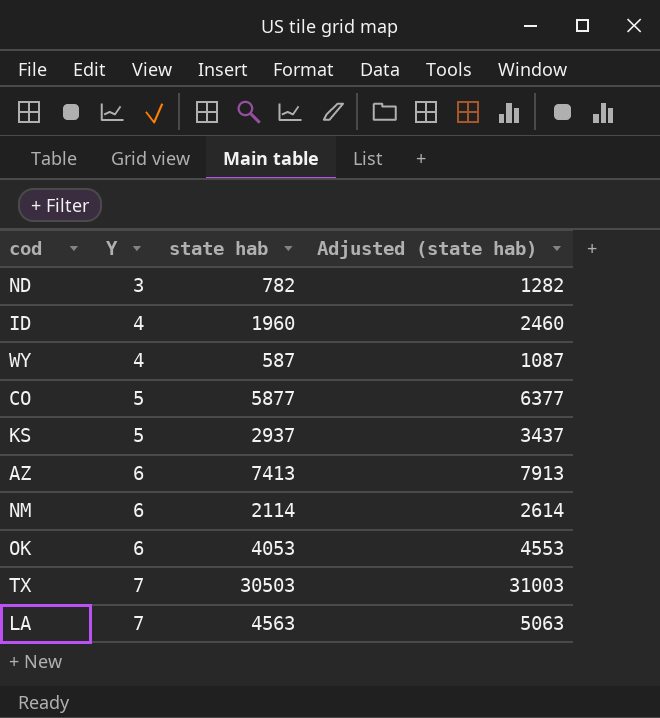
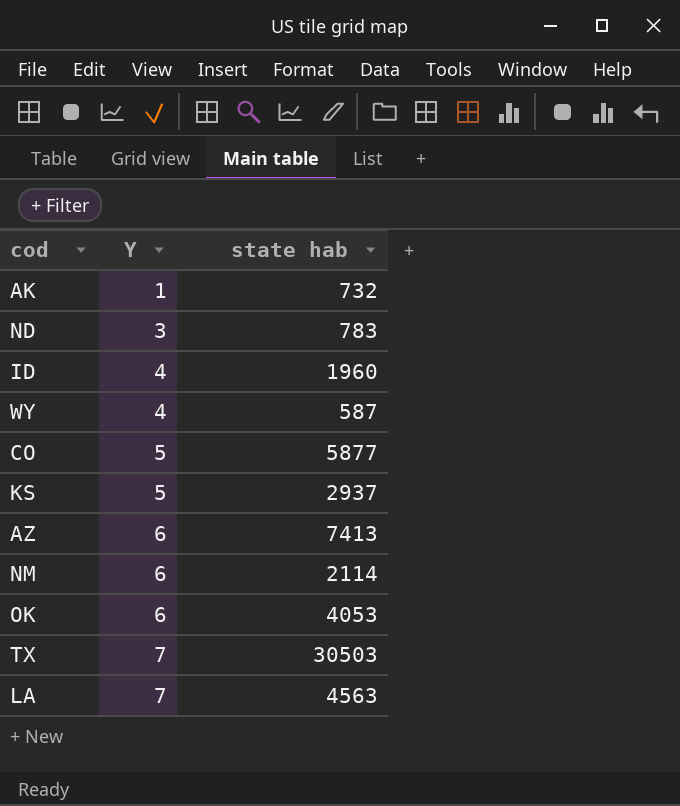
column Adjusted (state hab) | formula: [state hab] + 500 -> none
row AK: none -> 1 | 732
ND | state hab: 782 -> 783

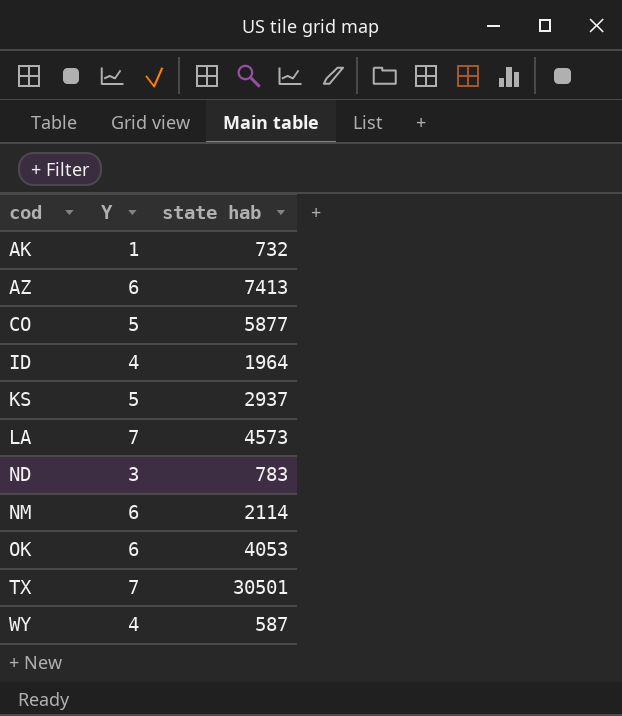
row order: Y ascending -> cod ascending
ID | state hab: 1960 -> 1964
LA | state hab: 4563 -> 4573
TX | state hab: 30503 -> 30501

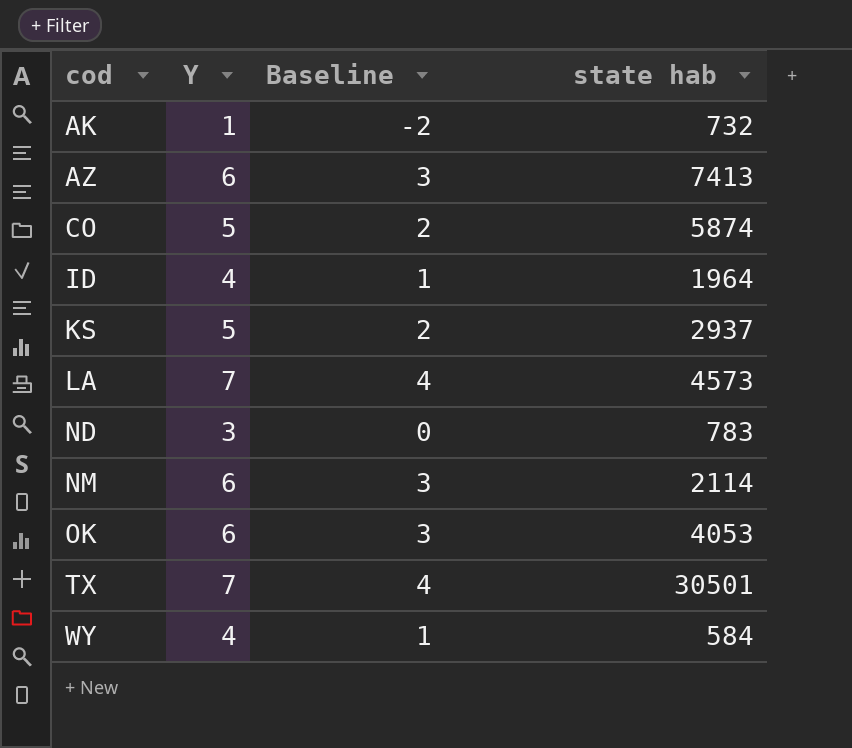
column Baseline | formula: none -> [Y] - 3
CO | state hab: 5877 -> 5874
WY | state hab: 587 -> 584

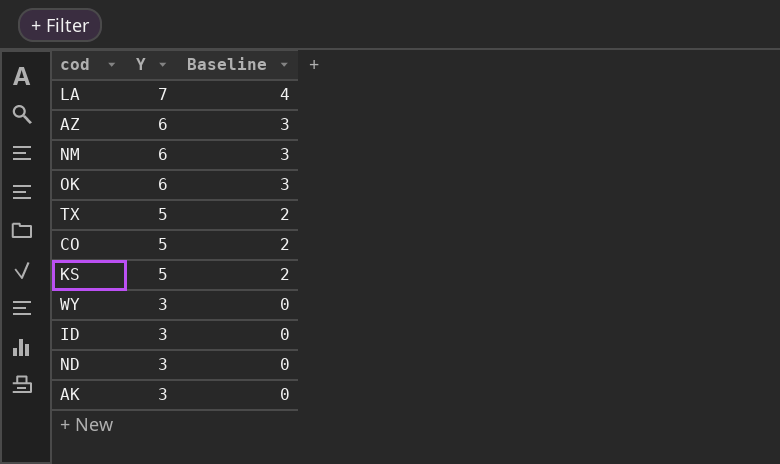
row order: cod ascending -> Y descending
column state hab | position: 4 -> none
TX | Y: 7 -> 5
TX | Baseline: 4 -> 2
WY | Y: 4 -> 3
WY | Baseline: 1 -> 0
ID | Y: 4 -> 3
ID | Baseline: 1 -> 0
AK | Y: 1 -> 3
AK | Baseline: -2 -> 0

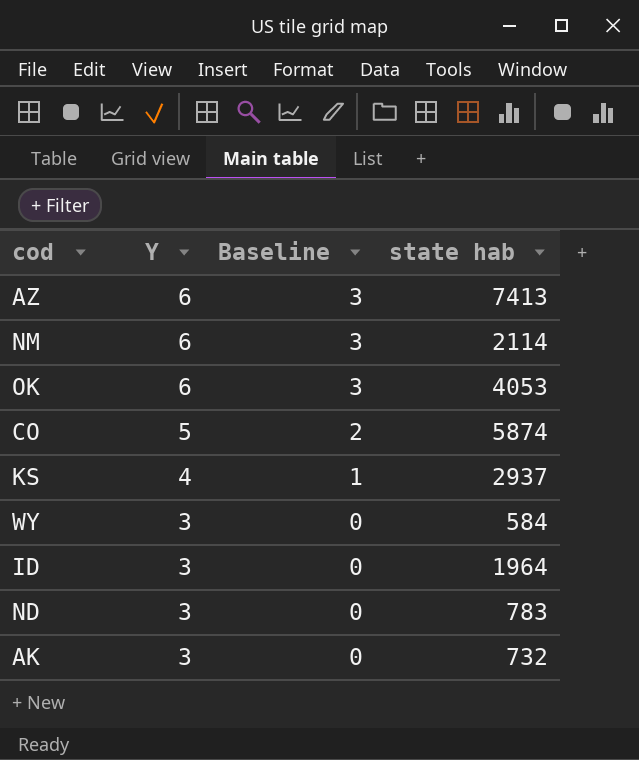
column state hab | position: none -> 4
row LA: 7 | 4 -> none
row TX: 5 | 2 -> none
KS | Y: 5 -> 4
KS | Baseline: 2 -> 1

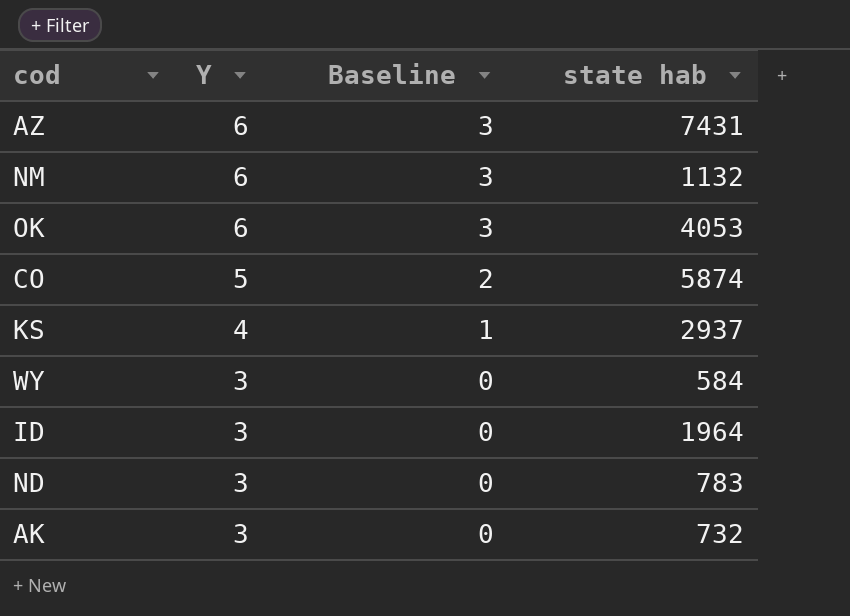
AZ | state hab: 7413 -> 7431
NM | state hab: 2114 -> 1132

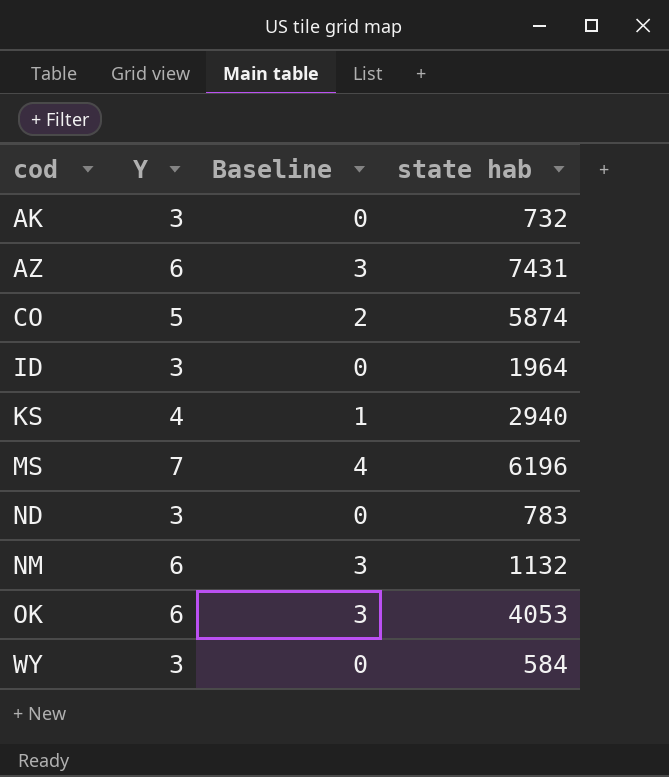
row order: Y descending -> cod ascending
KS | state hab: 2937 -> 2940
row MS: none -> 7 | 4 | 6196

